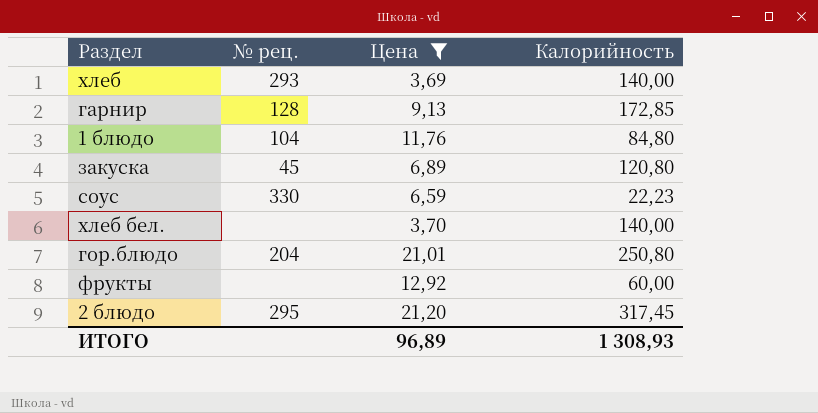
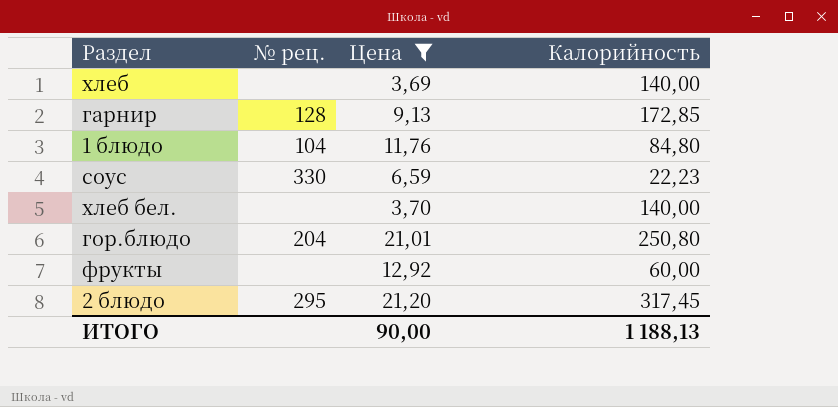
row закуска: 45 | 6,89 | 120,80 -> none
хлеб | № рец.: 293 -> none
ИТОГО | Цена: 96,89 -> 90,00
ИТОГО | Калорийность: 1 308,93 -> 1 188,13

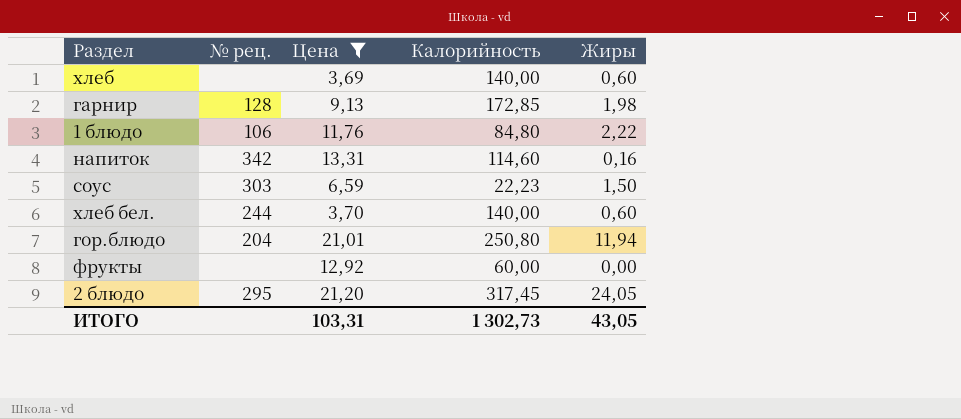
column Жиры | position: none -> 5
1 блюдо | № рец.: 104 -> 106
row напиток: none -> 342 | 13,31 | 114,60 | 0,16
соус | № рец.: 330 -> 303
хлеб бел. | № рец.: none -> 244
ИТОГО | Цена: 90,00 -> 103,31
ИТОГО | Калорийность: 1 188,13 -> 1 302,73

